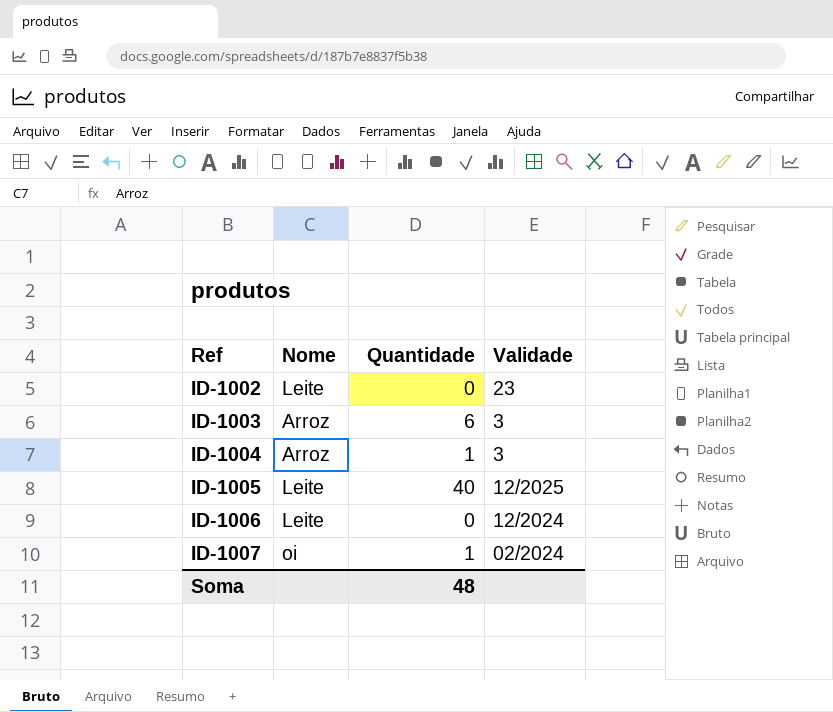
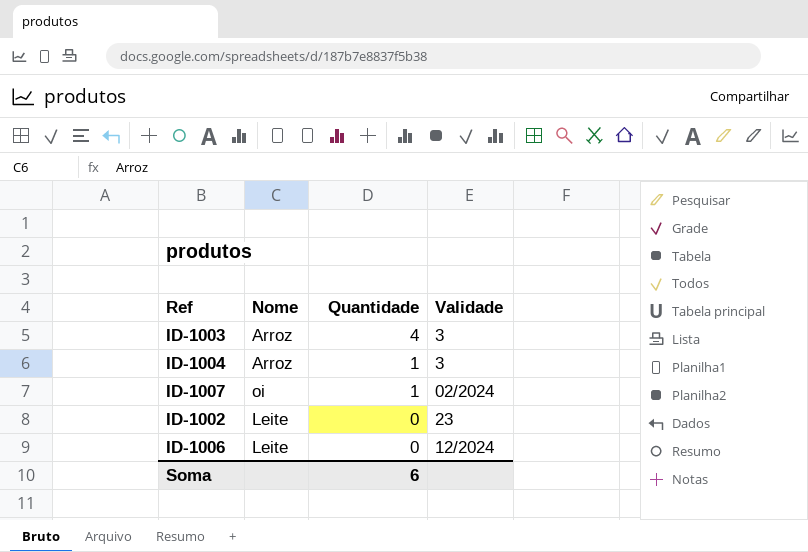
row order: Ref ascending -> Quantidade descending
row ID-1005: Leite | 40 | 12/2025 -> none
ID-1003 | Quantidade: 6 -> 4
Soma | Quantidade: 48 -> 6

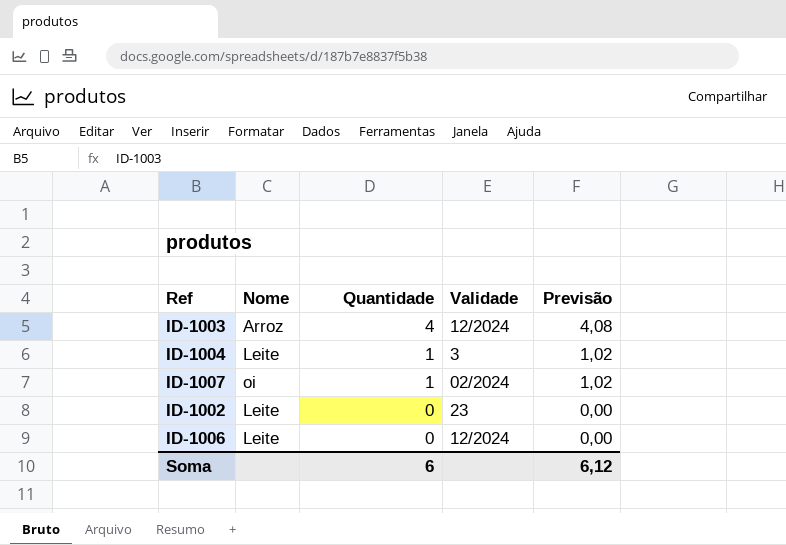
column Previsão | formula: none -> [Quantidade] * 1,02
ID-1003 | Validade: 3 -> 12/2024
ID-1004 | Nome: Arroz -> Leite

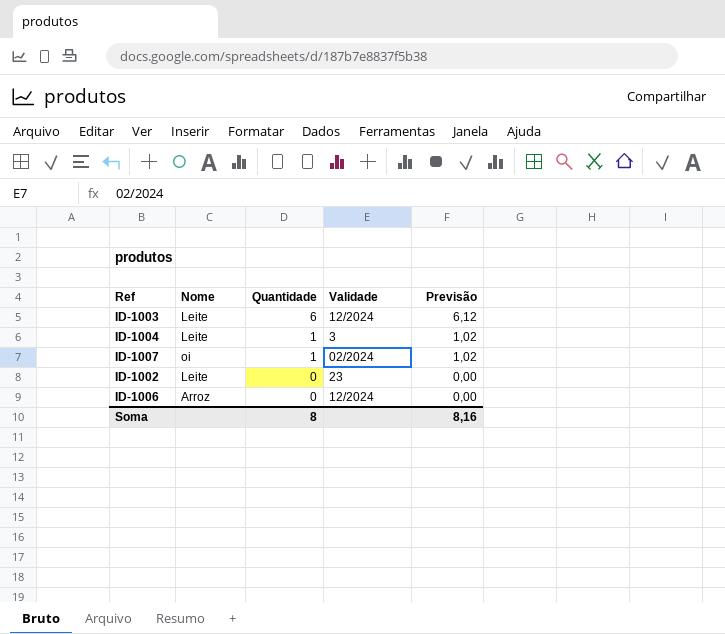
ID-1003 | Nome: Arroz -> Leite
ID-1003 | Quantidade: 4 -> 6
ID-1003 | Previsão: 4,08 -> 6,12
ID-1006 | Nome: Leite -> Arroz
Soma | Quantidade: 6 -> 8
Soma | Previsão: 6,12 -> 8,16

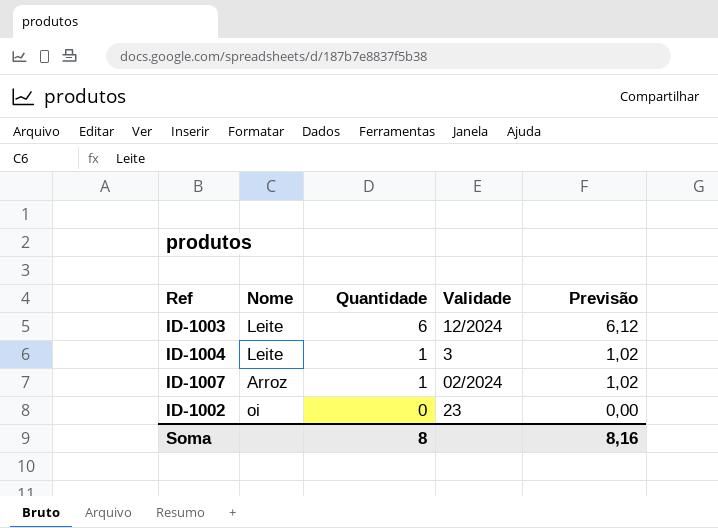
row ID-1006: Arroz | 0 | 12/2024 | 0,00 -> none
ID-1007 | Nome: oi -> Arroz
ID-1002 | Nome: Leite -> oi

